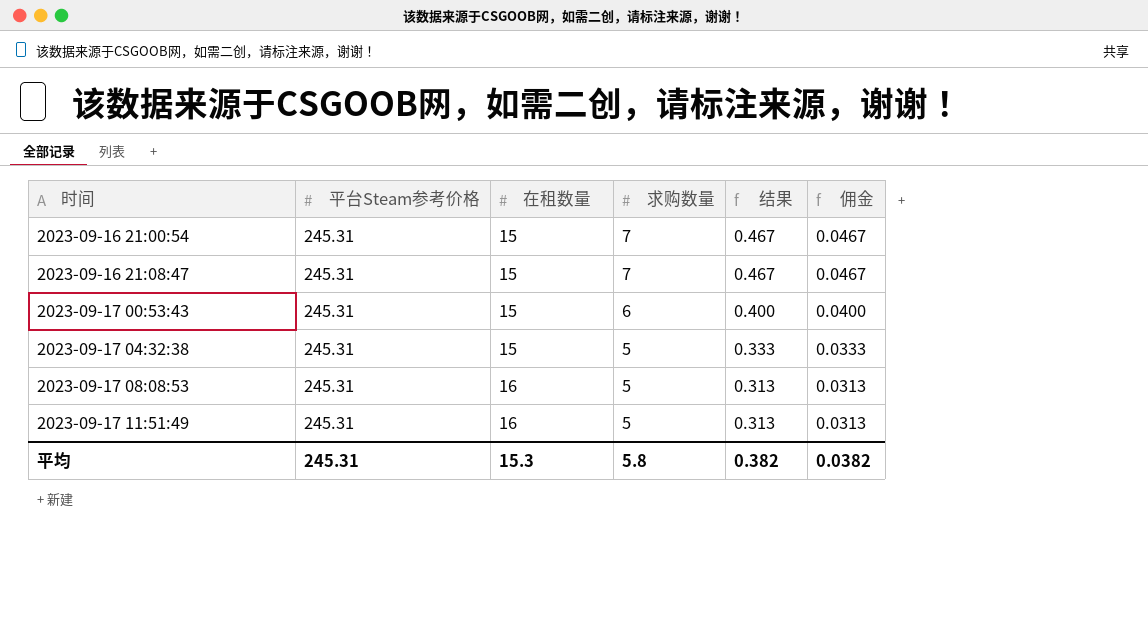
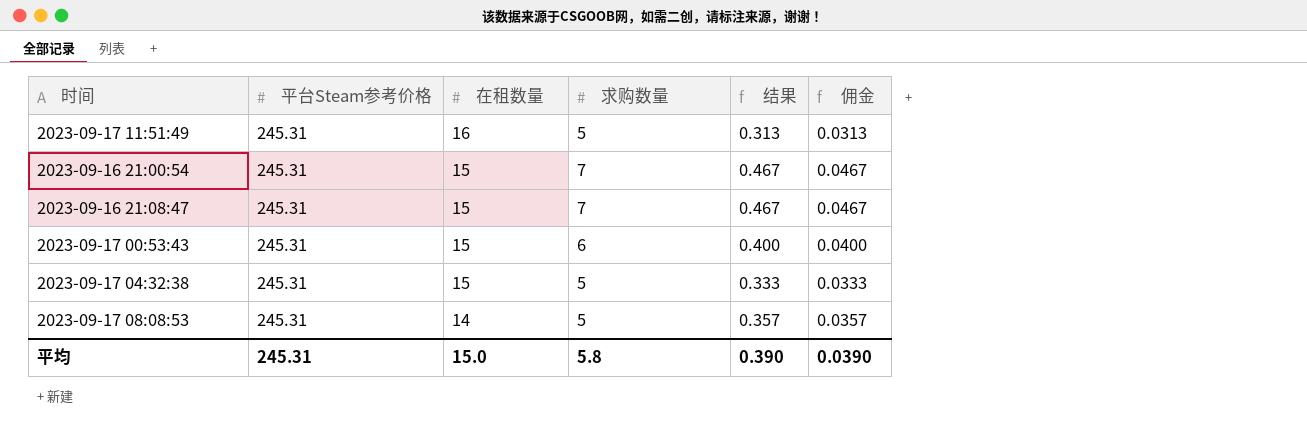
row order: 时间 ascending -> 在租数量 descending
2023-09-17 08:08:53 | 在租数量: 16 -> 14
2023-09-17 08:08:53 | 结果: 0.313 -> 0.357
2023-09-17 08:08:53 | 佣金: 0.0313 -> 0.0357
平均 | 在租数量: 15.3 -> 15.0
平均 | 结果: 0.382 -> 0.390
平均 | 佣金: 0.0382 -> 0.0390

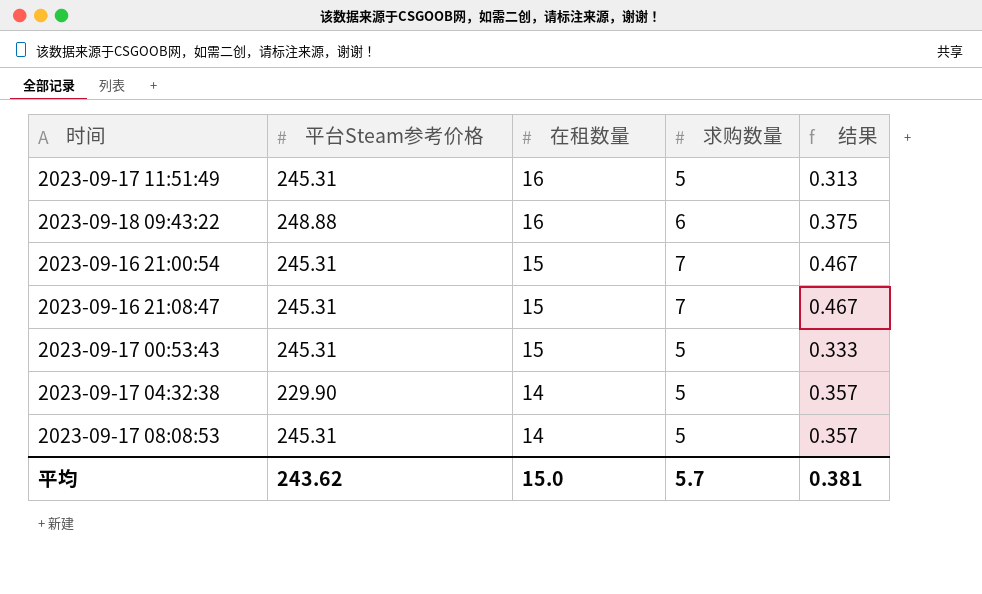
column 佣金 | formula: [结果] * 0.1 -> none
row 2023-09-18 09:43:22: none -> 248.88 | 16 | 6 | 0.375
2023-09-17 00:53:43 | 求购数量: 6 -> 5
2023-09-17 00:53:43 | 结果: 0.400 -> 0.333
2023-09-17 04:32:38 | 平台Steam参考价格: 245.31 -> 229.90
2023-09-17 04:32:38 | 在租数量: 15 -> 14
2023-09-17 04:32:38 | 结果: 0.333 -> 0.357
平均 | 平台Steam参考价格: 245.31 -> 243.62
平均 | 求购数量: 5.8 -> 5.7
平均 | 结果: 0.390 -> 0.381

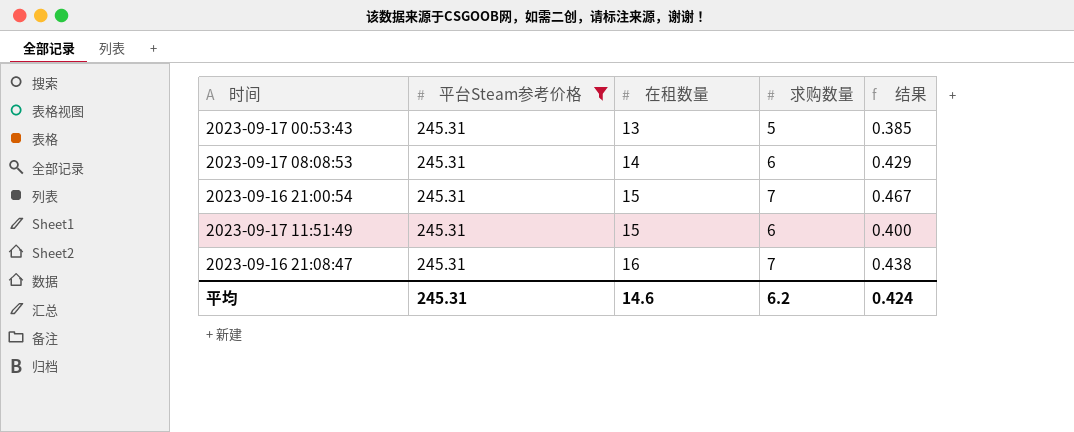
filter: none -> 平台Steam参考价格 = 245.31
row order: 在租数量 descending -> 在租数量 ascending
2023-09-17 00:53:43 | 在租数量: 15 -> 13
2023-09-17 00:53:43 | 结果: 0.333 -> 0.385
2023-09-17 08:08:53 | 求购数量: 5 -> 6
2023-09-17 08:08:53 | 结果: 0.357 -> 0.429
2023-09-17 11:51:49 | 在租数量: 16 -> 15
2023-09-17 11:51:49 | 求购数量: 5 -> 6
2023-09-17 11:51:49 | 结果: 0.313 -> 0.400
2023-09-16 21:08:47 | 在租数量: 15 -> 16
2023-09-16 21:08:47 | 结果: 0.467 -> 0.438
平均 | 平台Steam参考价格: 243.62 -> 245.31
平均 | 在租数量: 15.0 -> 14.6
平均 | 求购数量: 5.7 -> 6.2
平均 | 结果: 0.381 -> 0.424

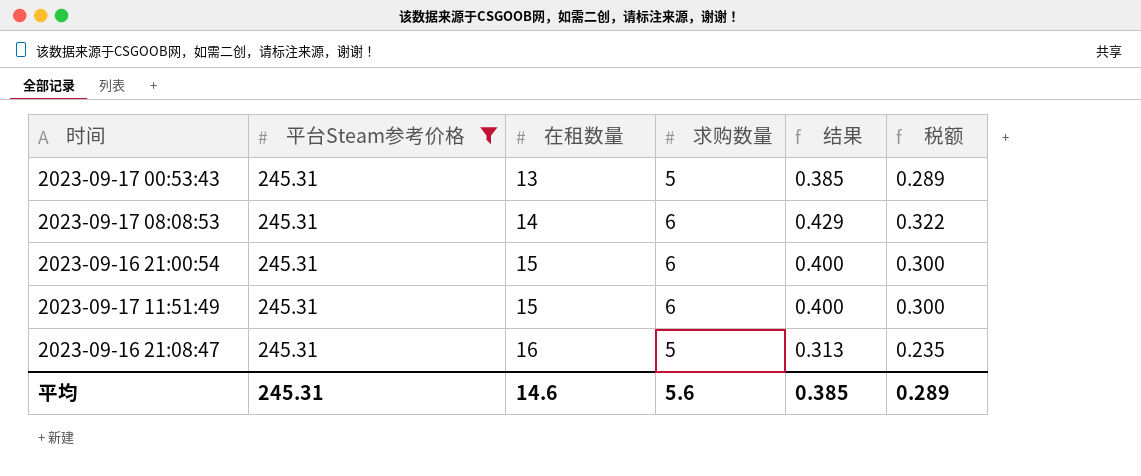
column 税额 | formula: none -> [结果] * 0.75
2023-09-16 21:00:54 | 求购数量: 7 -> 6
2023-09-16 21:00:54 | 结果: 0.467 -> 0.400
2023-09-16 21:08:47 | 求购数量: 7 -> 5
2023-09-16 21:08:47 | 结果: 0.438 -> 0.313
平均 | 求购数量: 6.2 -> 5.6
平均 | 结果: 0.424 -> 0.385

